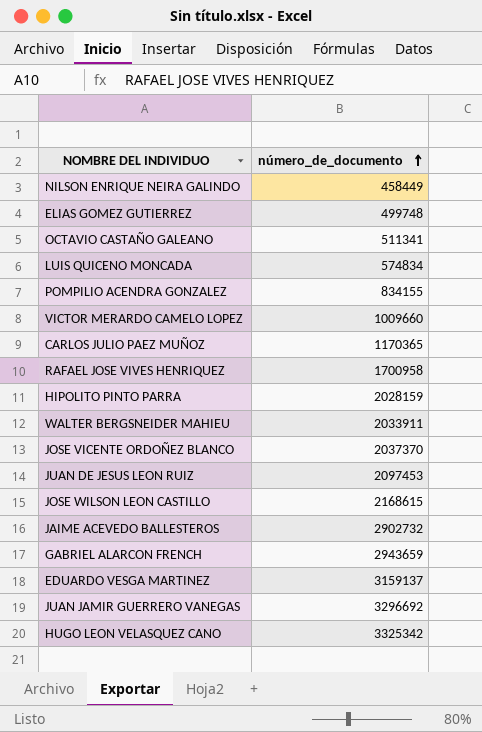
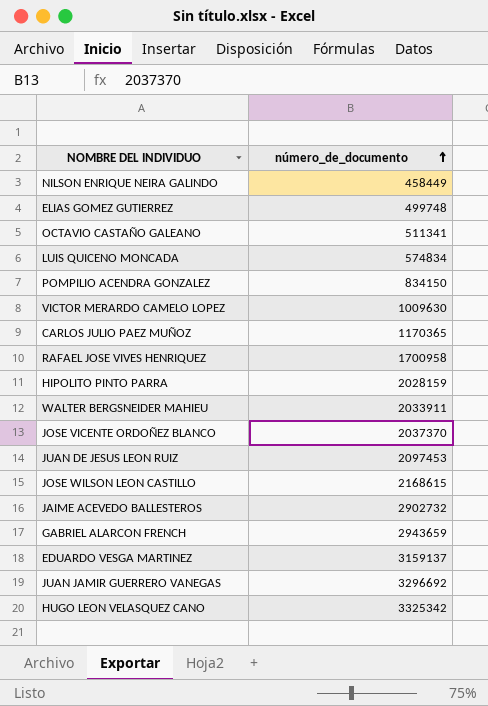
POMPILIO ACENDRA GONZALEZ | número_de_documento: 834155 -> 834150
VICTOR MERARDO CAMELO LOPEZ | número_de_documento: 1009660 -> 1009630

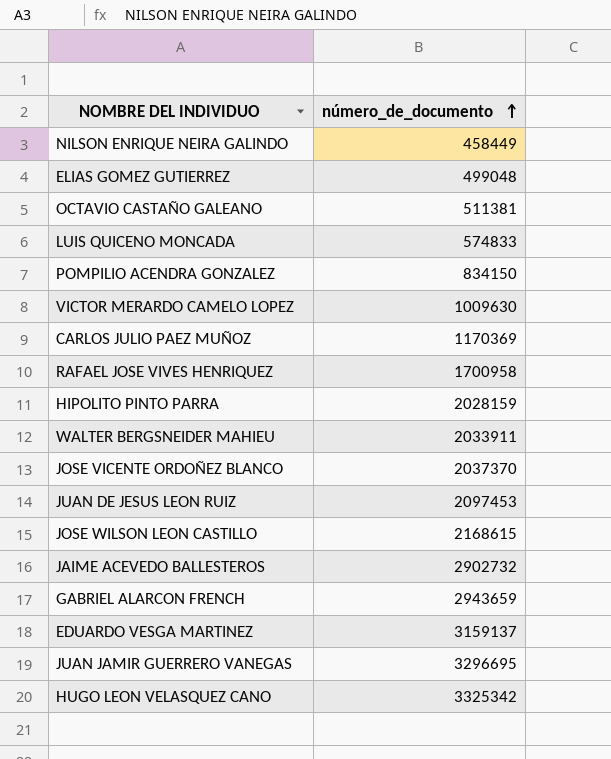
ELIAS GOMEZ GUTIERREZ | número_de_documento: 499748 -> 499048
OCTAVIO CASTAÑO GALEANO | número_de_documento: 511341 -> 511381
LUIS QUICENO MONCADA | número_de_documento: 574834 -> 574833
CARLOS JULIO PAEZ MUÑOZ | número_de_documento: 1170365 -> 1170369
JUAN JAMIR GUERRERO VANEGAS | número_de_documento: 3296692 -> 3296695

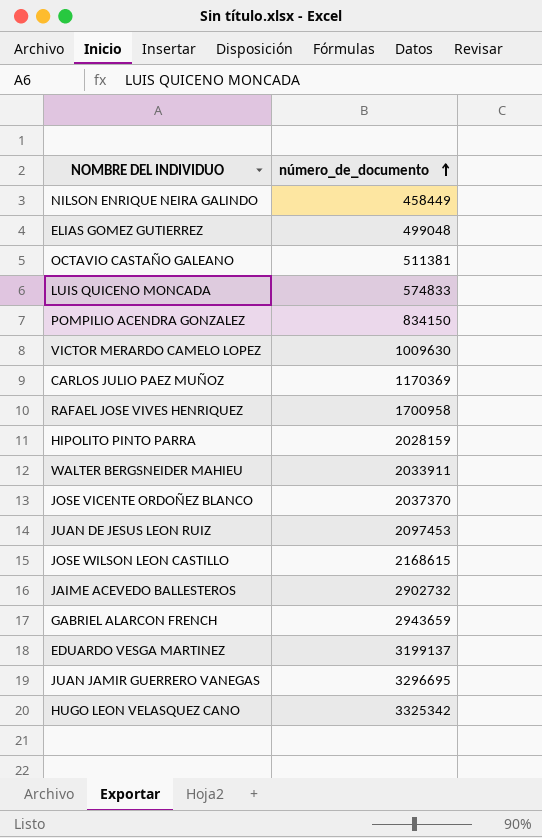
EDUARDO VESGA MARTINEZ | número_de_documento: 3159137 -> 3199137

